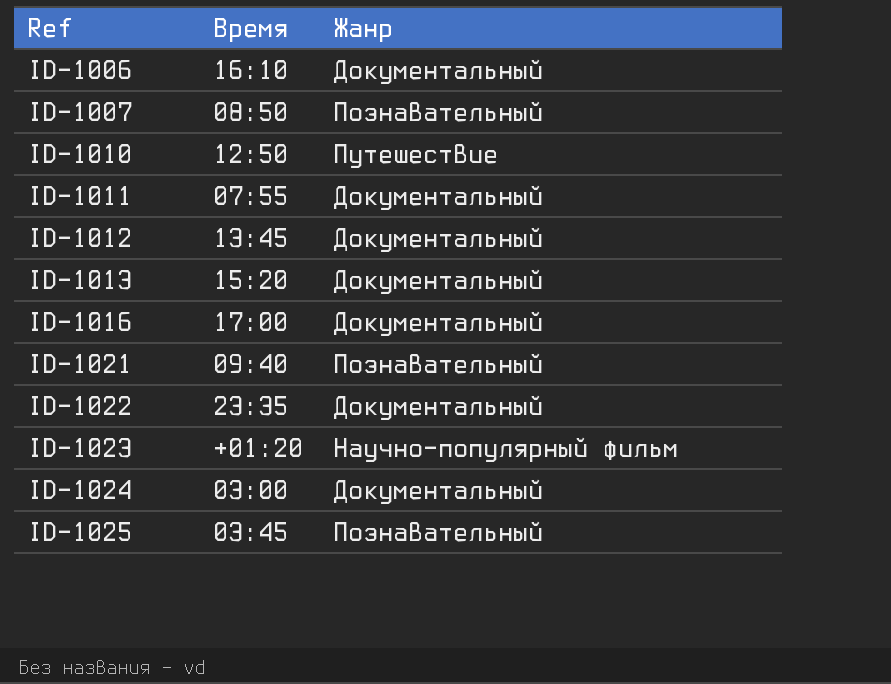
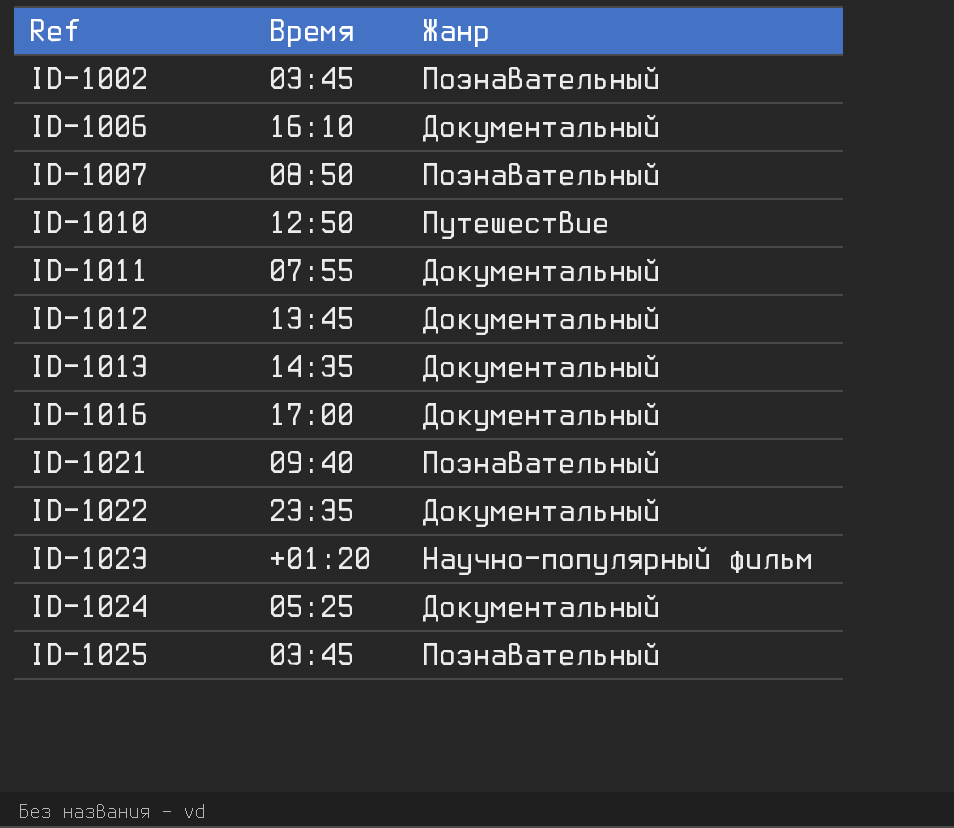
row ID-1002: none -> 03:45 | Познавательный
ID-1013 | Время: 15:20 -> 14:35
ID-1024 | Время: 03:00 -> 05:25

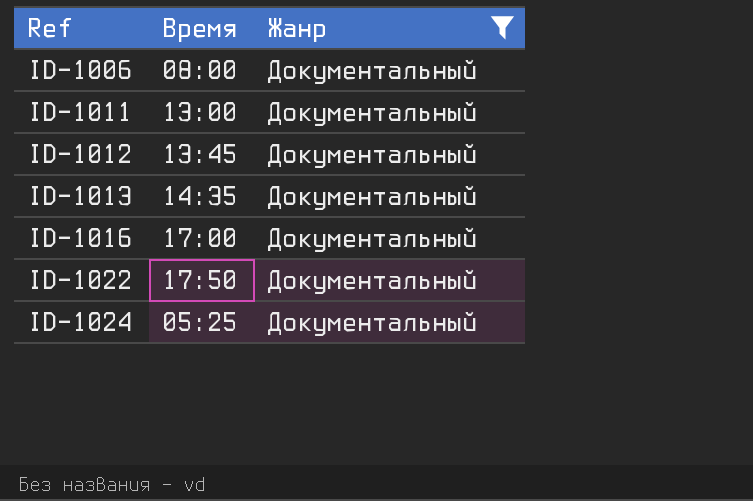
filter: none -> Жанр = Документальный
ID-1006 | Время: 16:10 -> 08:00
ID-1011 | Время: 07:55 -> 13:00
ID-1022 | Время: 23:35 -> 17:50

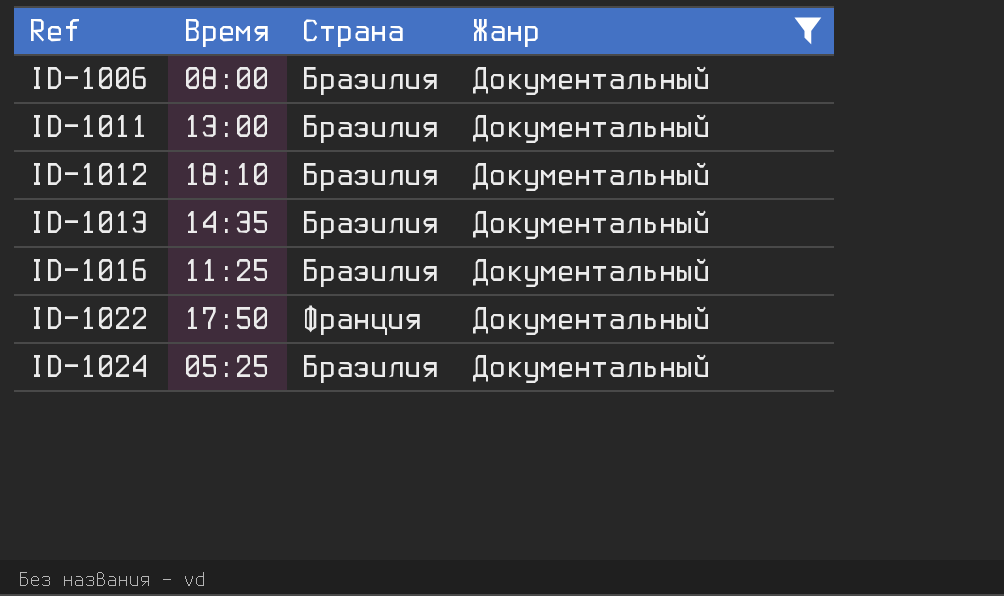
column Страна | position: none -> 3
ID-1012 | Время: 13:45 -> 18:10
ID-1016 | Время: 17:00 -> 11:25

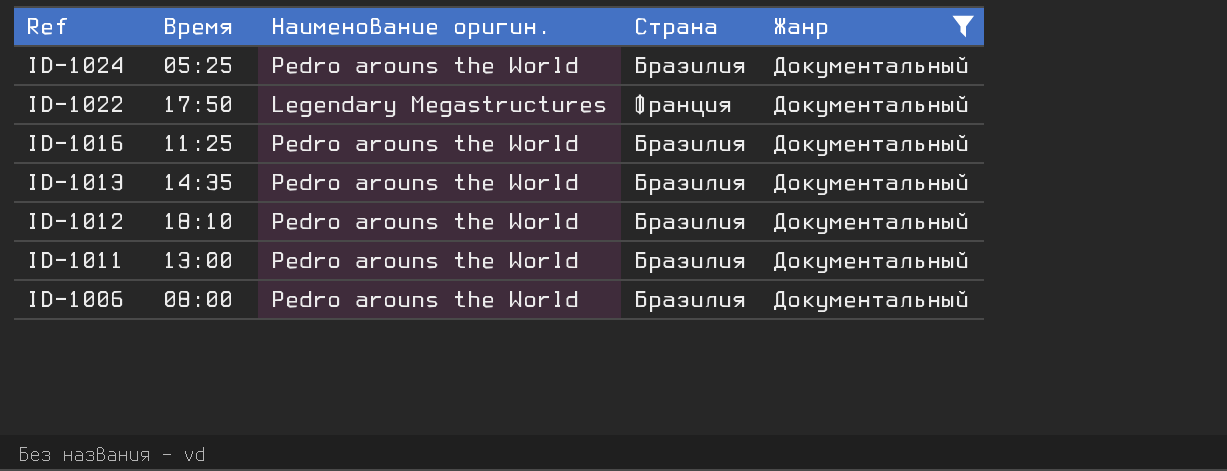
row order: Ref ascending -> Ref descending
column Наименование оригин. | position: none -> 3

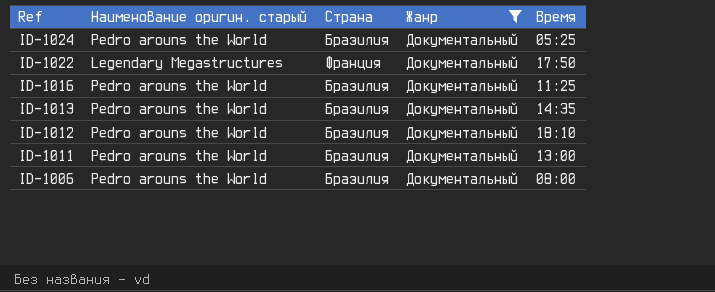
column name: Наименование оригин. -> Наименование оригин. старый
column Время | position: 2 -> 5

